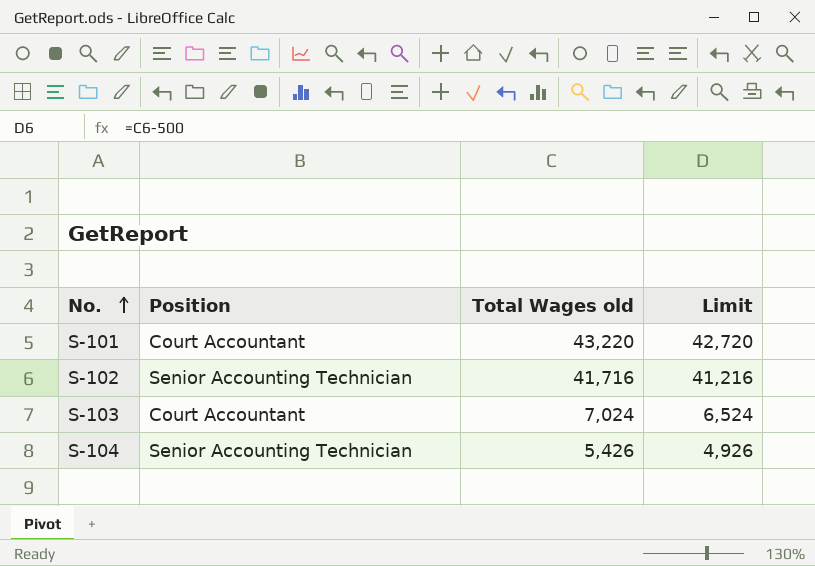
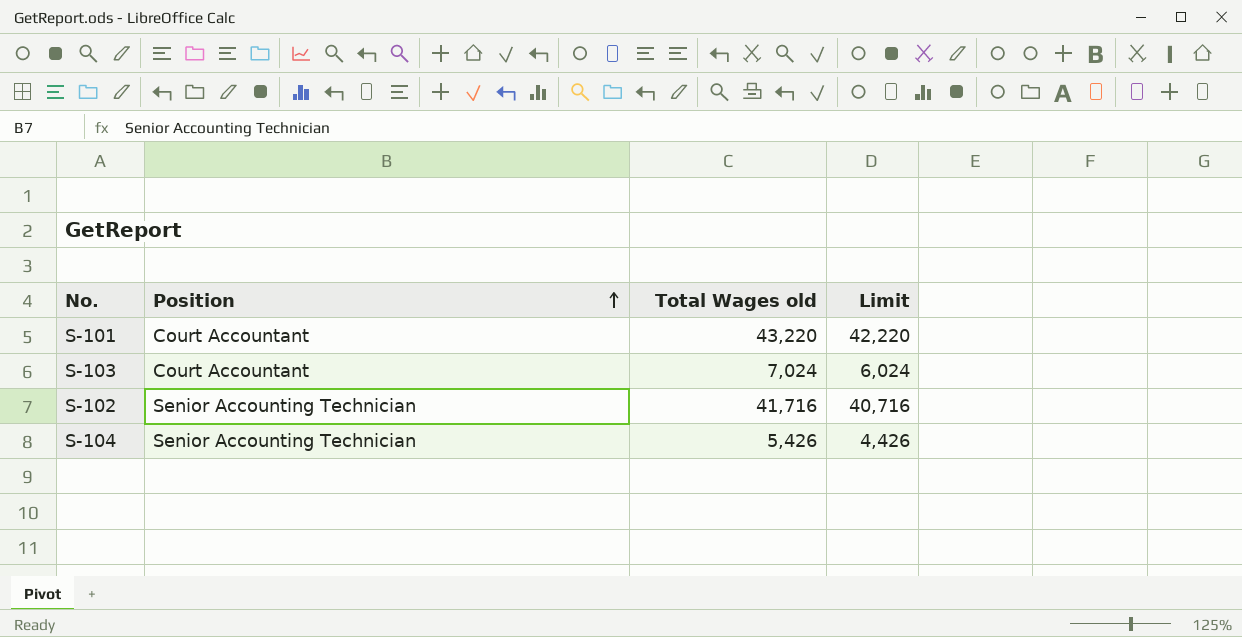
row order: No. ascending -> Position ascending
column Limit | formula: [Total Wages old] - 500 -> [Total Wages old] - 1000

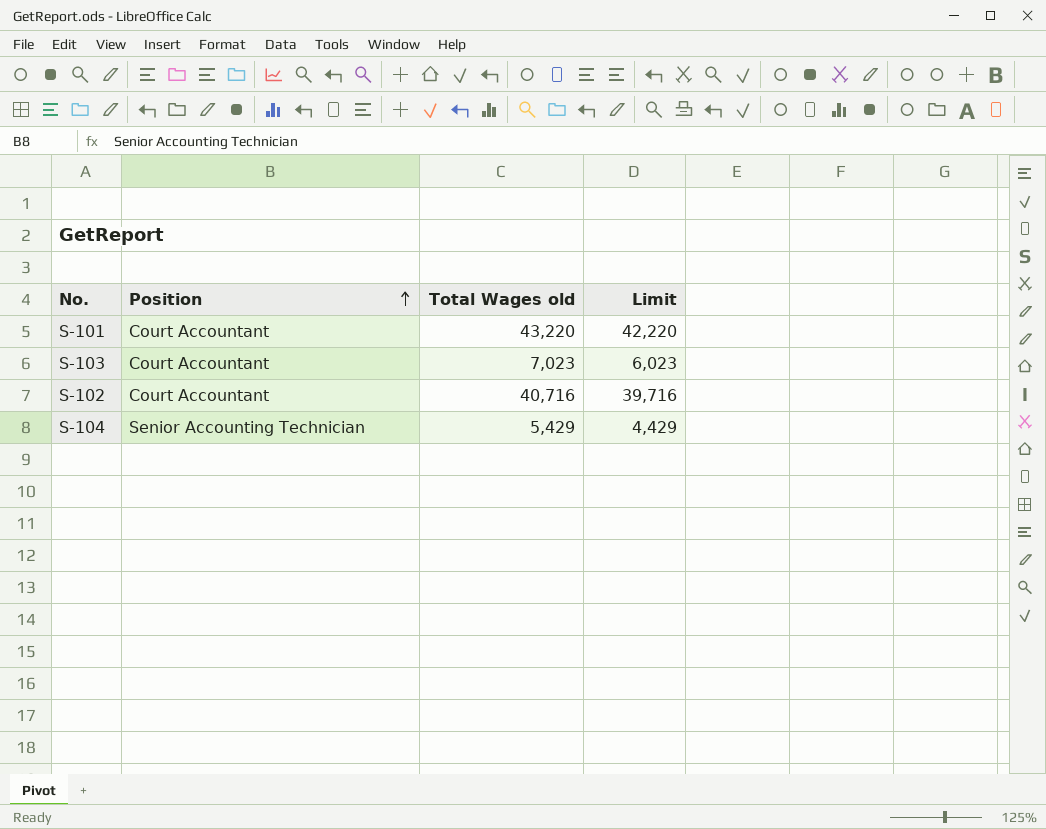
S-103 | Total Wages old: 7,024 -> 7,023
S-103 | Limit: 6,024 -> 6,023
S-102 | Position: Senior Accounting Technician -> Court Accountant
S-102 | Total Wages old: 41,716 -> 40,716
S-102 | Limit: 40,716 -> 39,716
S-104 | Total Wages old: 5,426 -> 5,429
S-104 | Limit: 4,426 -> 4,429

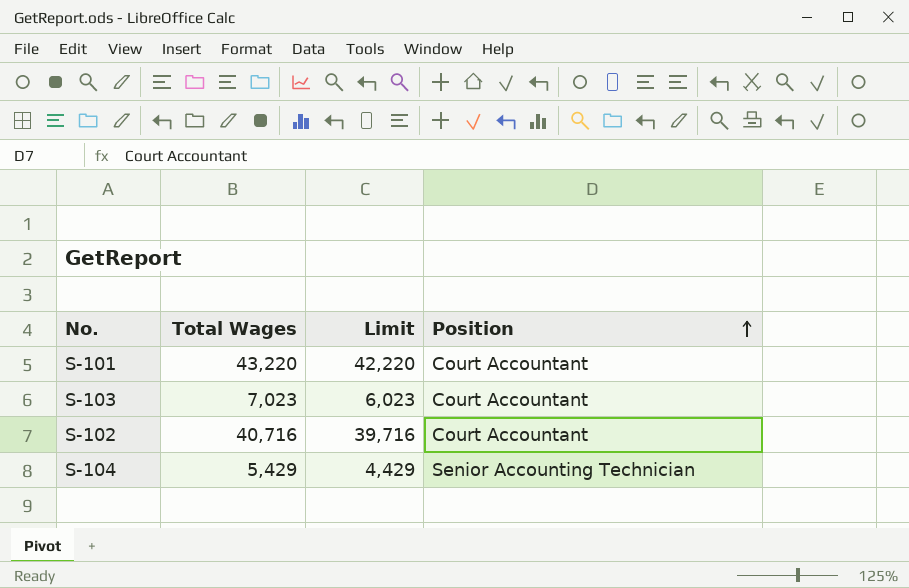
column name: Total Wages old -> Total Wages
column Position | position: 2 -> 4

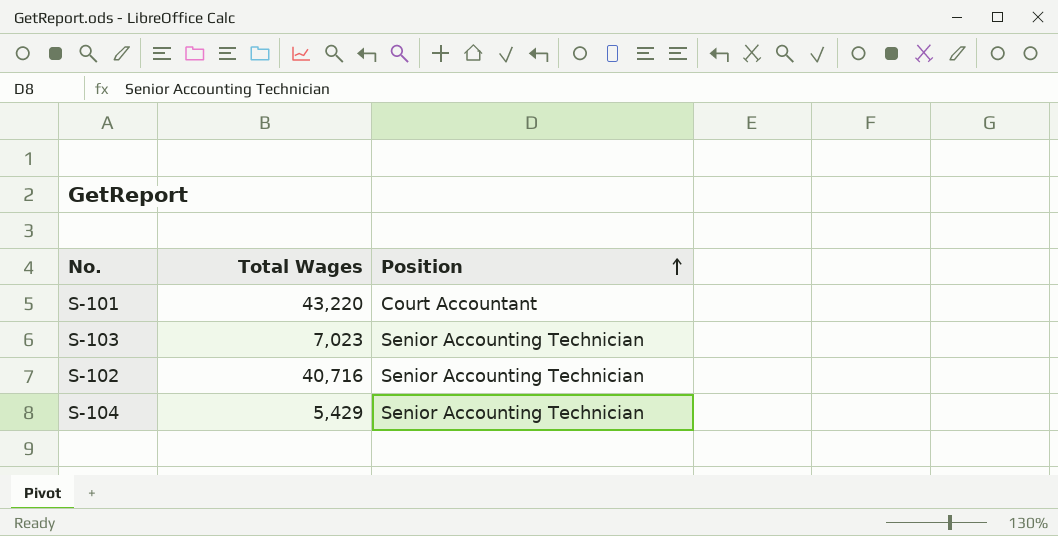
column Limit | formula: [Total Wages] - 1000 -> none
S-103 | Position: Court Accountant -> Senior Accounting Technician
S-102 | Position: Court Accountant -> Senior Accounting Technician

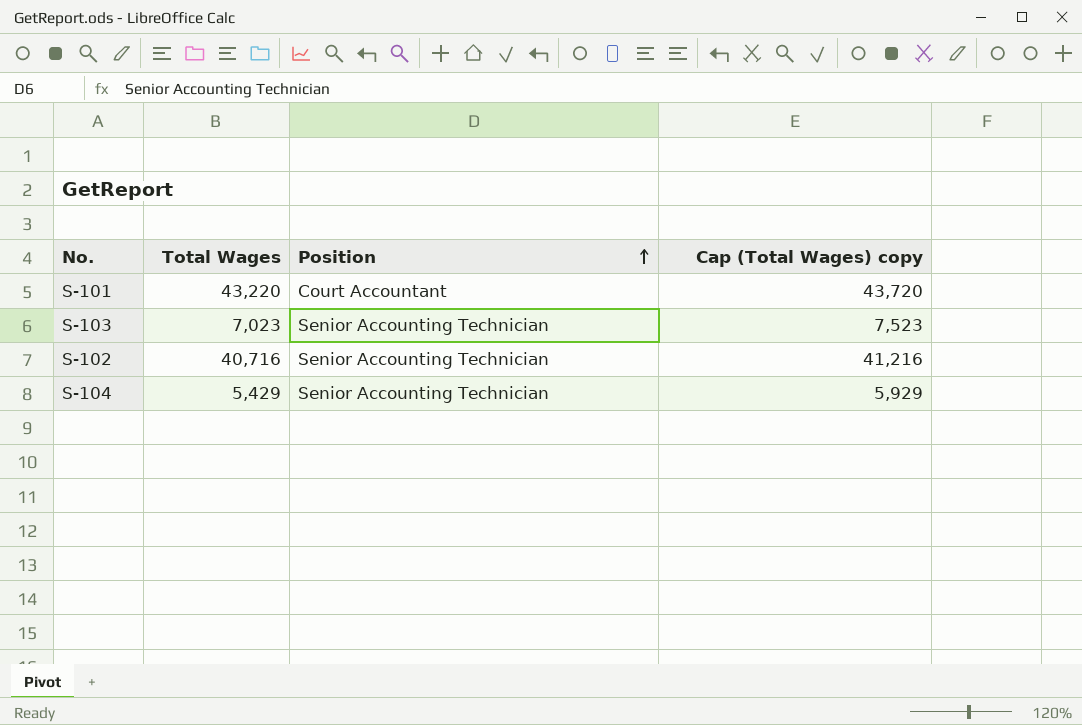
column Cap (Total Wages) copy | formula: none -> [Total Wages] + 500

